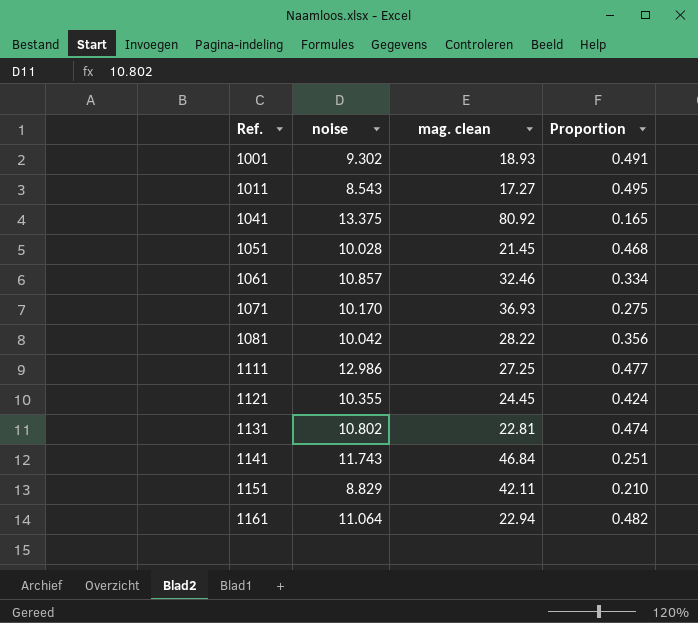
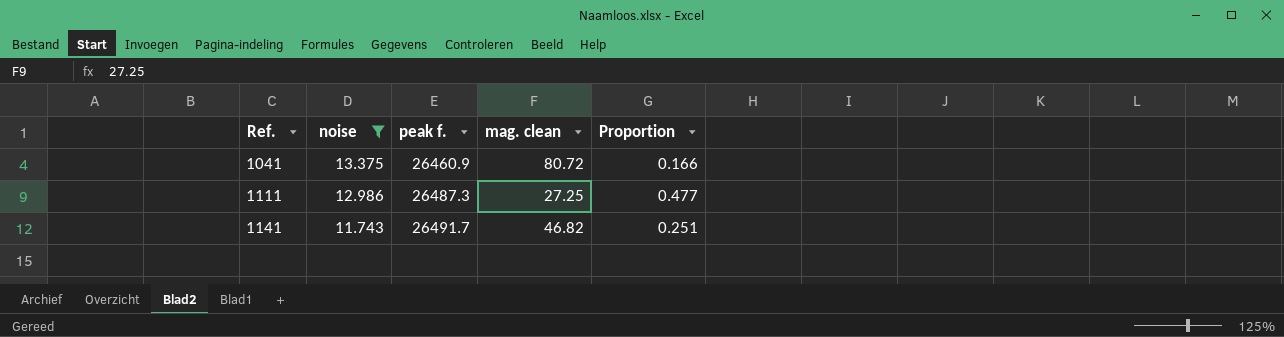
filter: none -> noise >= 11.743
column peak f. | position: none -> 3
1041 | mag. clean: 80.92 -> 80.72
1041 | Proportion: 0.165 -> 0.166
1141 | mag. clean: 46.84 -> 46.82

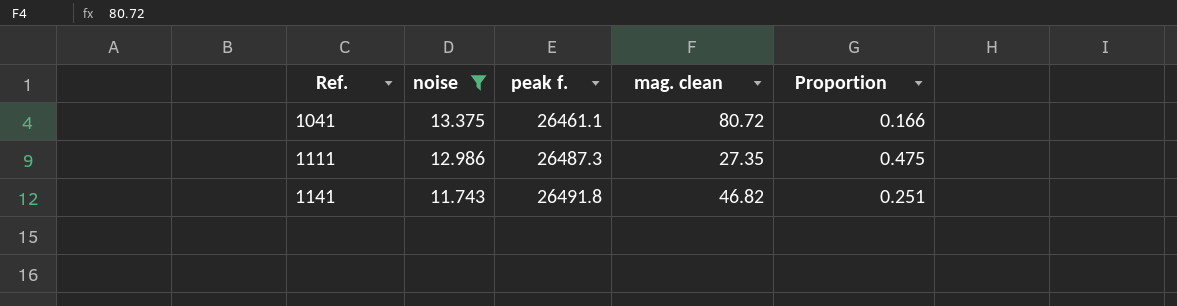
1041 | peak f.: 26460.9 -> 26461.1
1111 | mag. clean: 27.25 -> 27.35
1111 | Proportion: 0.477 -> 0.475
1141 | peak f.: 26491.7 -> 26491.8

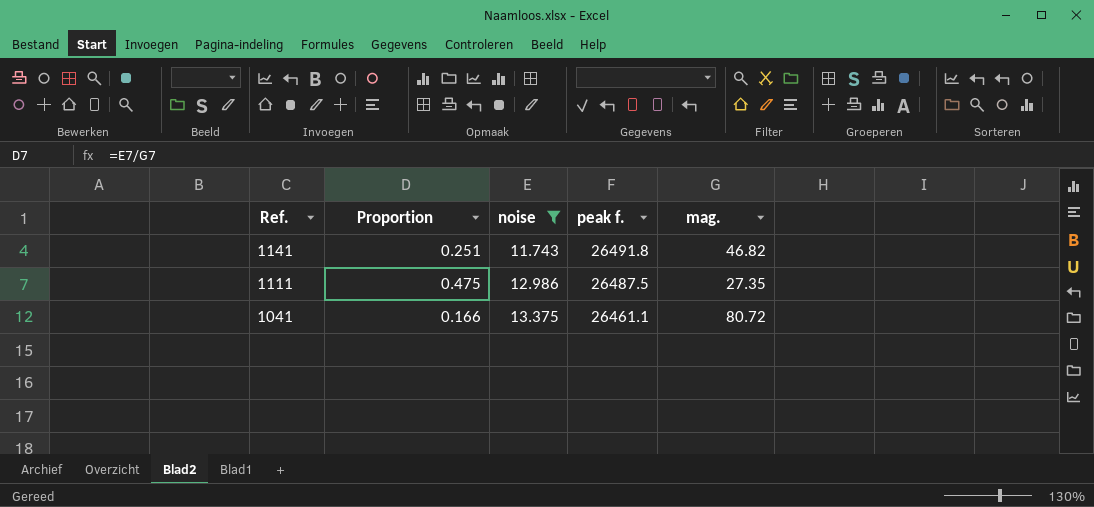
row order: Ref. ascending -> Ref. descending
column Proportion | position: 5 -> 2
column name: mag. clean -> mag.
1111 | peak f.: 26487.3 -> 26487.5

